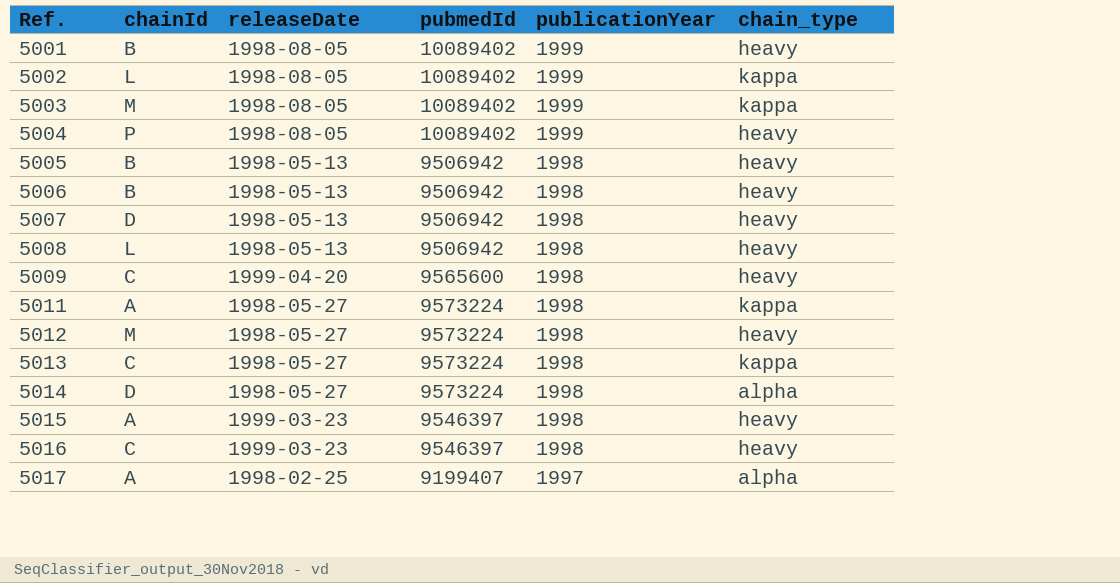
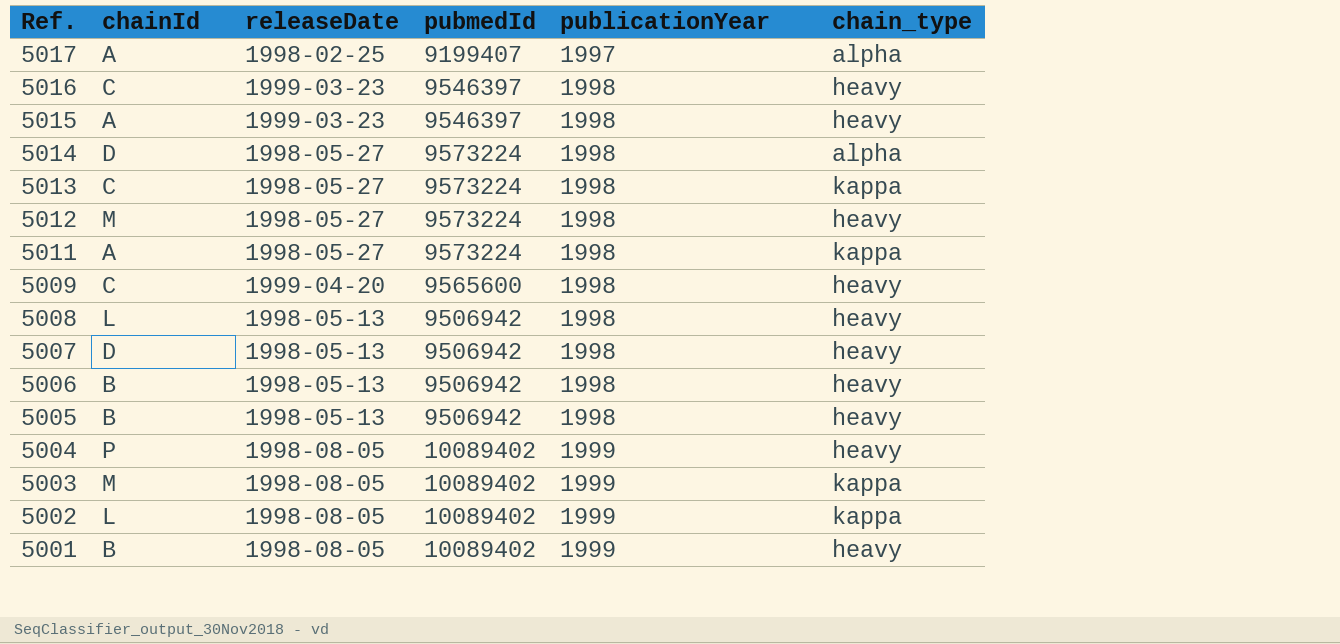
row order: Ref. ascending -> Ref. descending

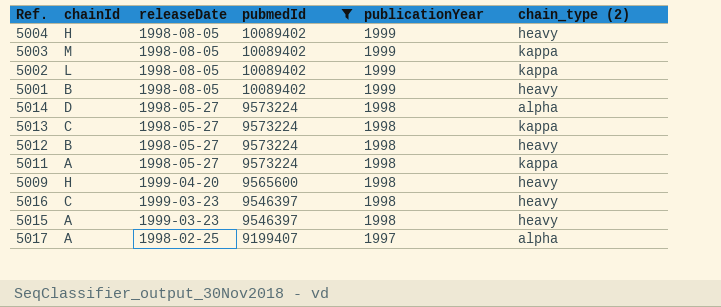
filter: none -> pubmedId != 9506942
row order: Ref. descending -> pubmedId descending
column name: chain_type -> chain_type (2)
5004 | chainId: P -> H
5012 | chainId: M -> B
5009 | chainId: C -> H

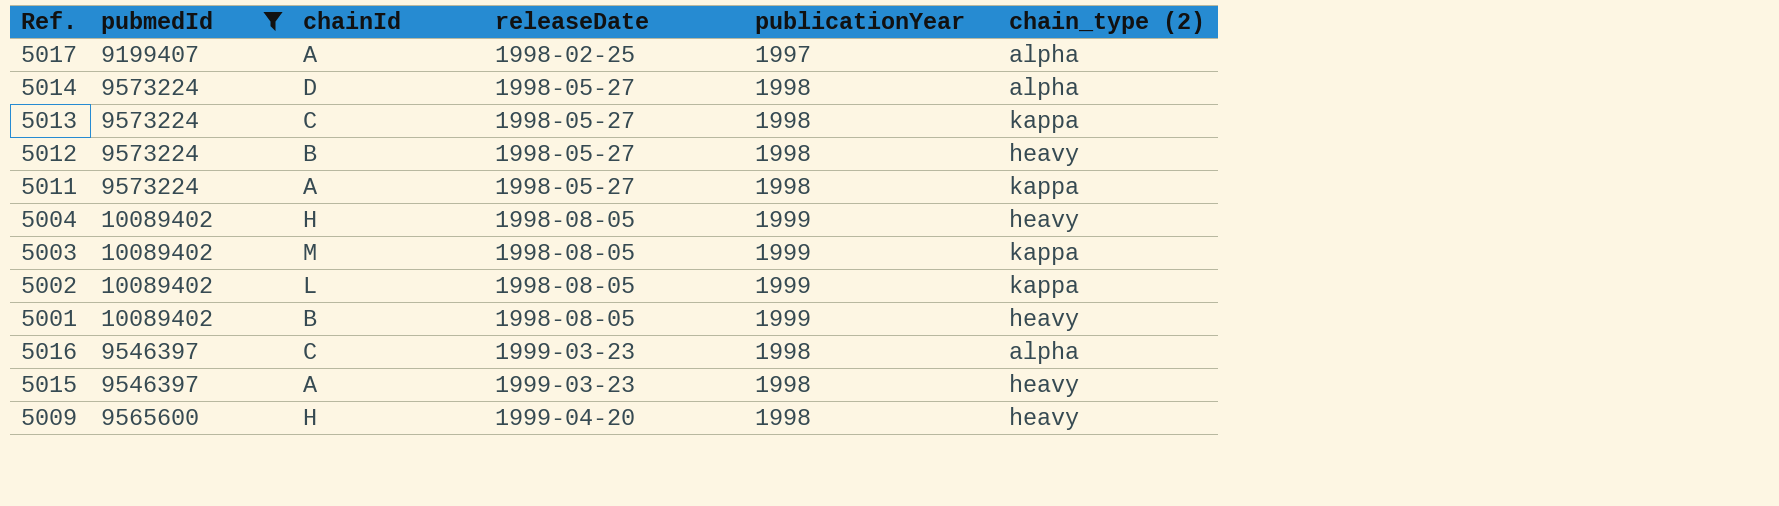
row order: pubmedId descending -> releaseDate ascending
column pubmedId | position: 4 -> 2
5016 | chain_type (2): heavy -> alpha

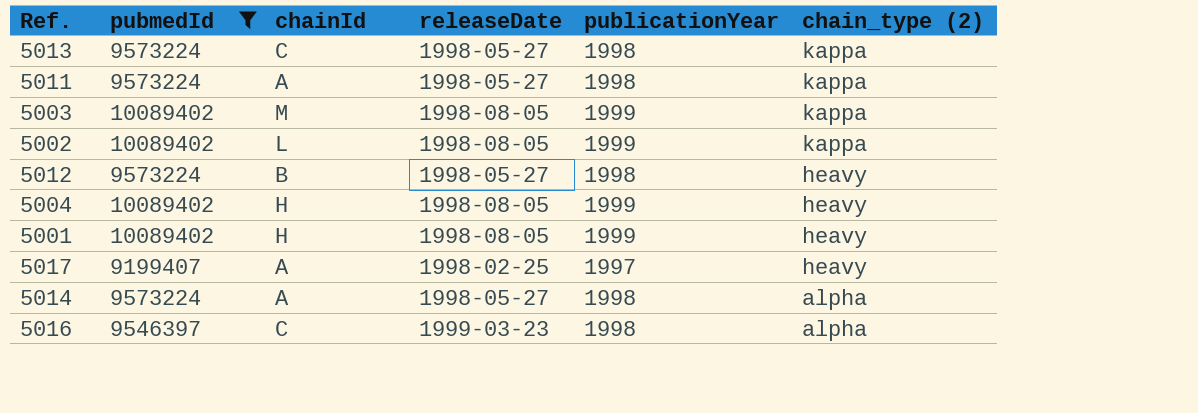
row order: releaseDate ascending -> chain_type (2) descending
row 5015: 9546397 | A | 1999-03-23 | 1998 | heavy -> none
row 5009: 9565600 | H | 1999-04-20 | 1998 | heavy -> none
5001 | chainId: B -> H
5017 | chain_type (2): alpha -> heavy
5014 | chainId: D -> A

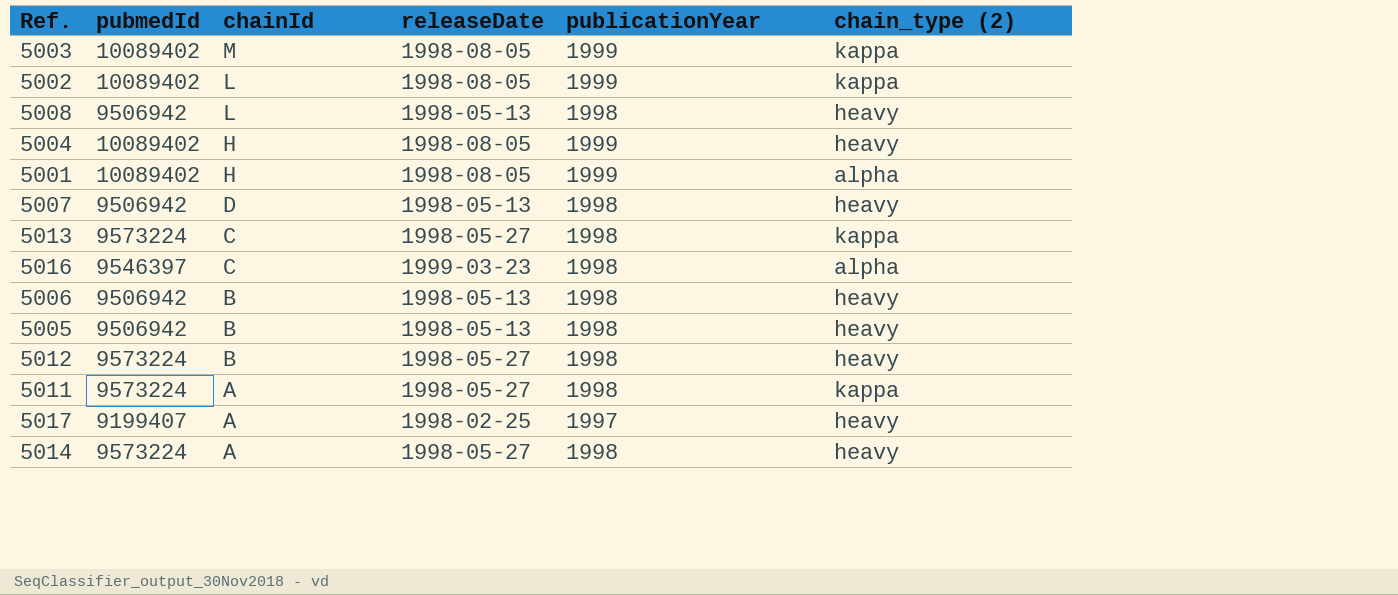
filter: pubmedId != 9506942 -> none
row order: chain_type (2) descending -> chainId descending
5001 | chain_type (2): heavy -> alpha
5014 | chain_type (2): alpha -> heavy

